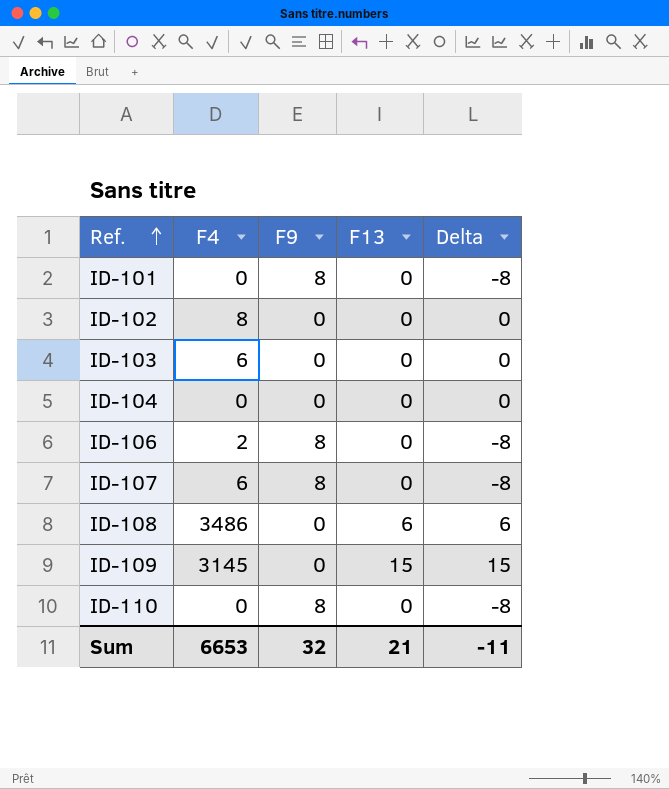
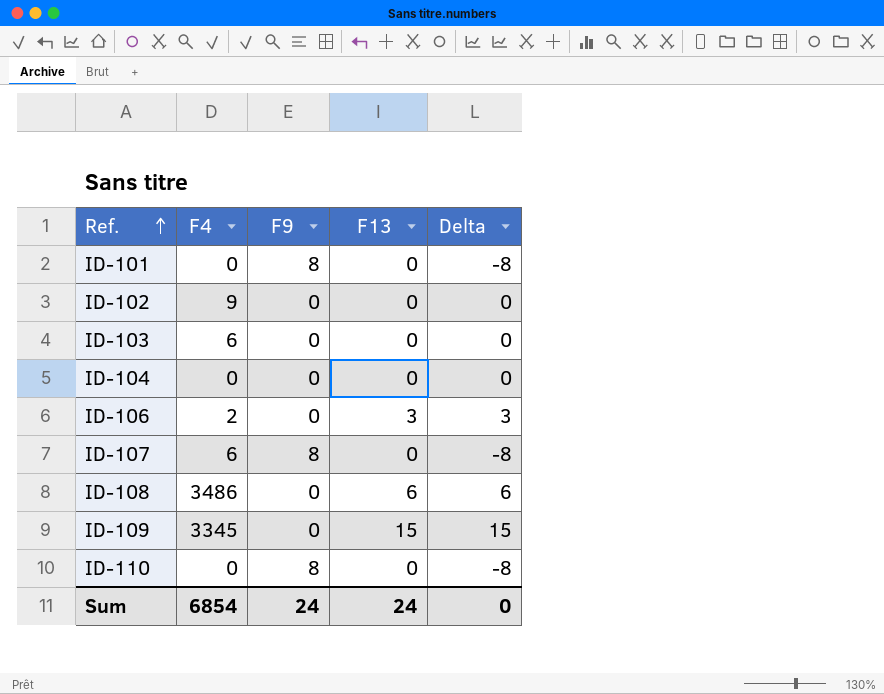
ID-102 | F4: 8 -> 9
ID-106 | F9: 8 -> 0
ID-106 | F13: 0 -> 3
ID-106 | Delta: -8 -> 3
ID-109 | F4: 3145 -> 3345
Sum | F4: 6653 -> 6854
Sum | F9: 32 -> 24
Sum | F13: 21 -> 24
Sum | Delta: -11 -> 0

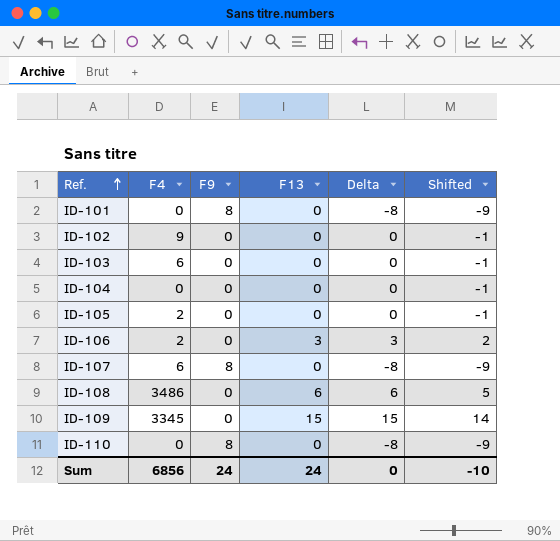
column Shifted | formula: none -> [Delta] - 1
row ID-105: none -> 2 | 0 | 0 | 0 | -1
Sum | F4: 6854 -> 6856

